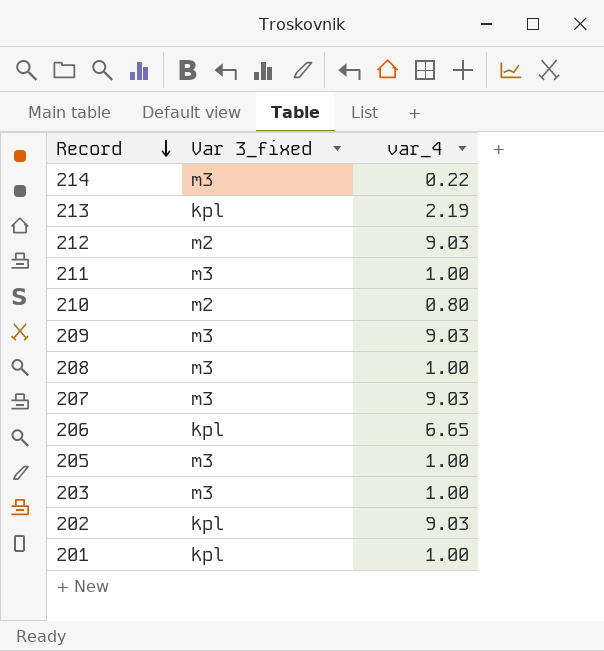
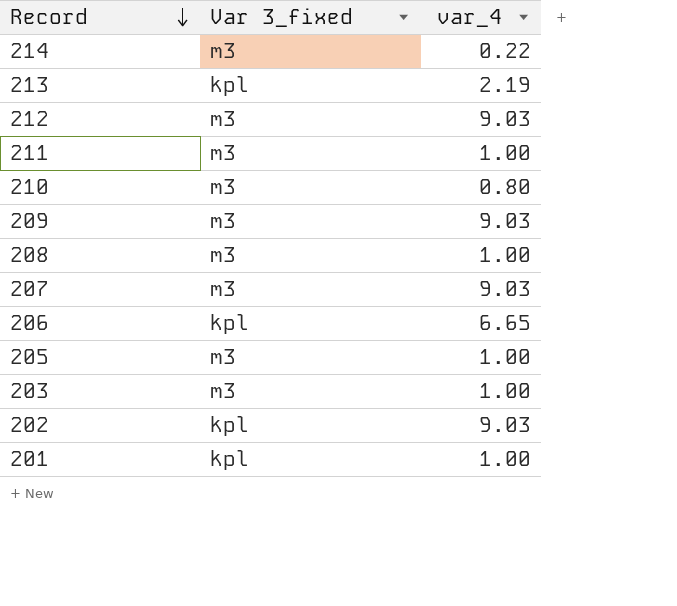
212 | Var 3_fixed: m2 -> m3
210 | Var 3_fixed: m2 -> m3

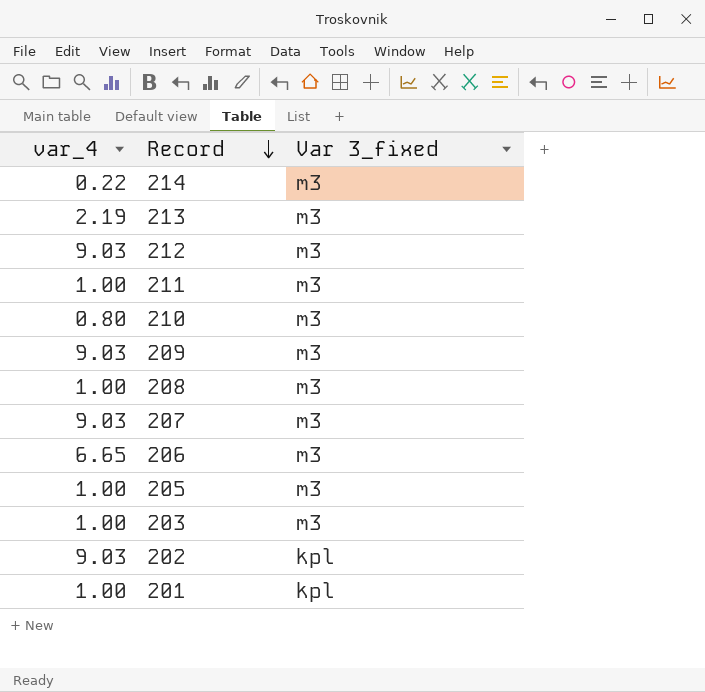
column var_4 | position: 3 -> 1
213 | Var 3_fixed: kpl -> m3
206 | Var 3_fixed: kpl -> m3

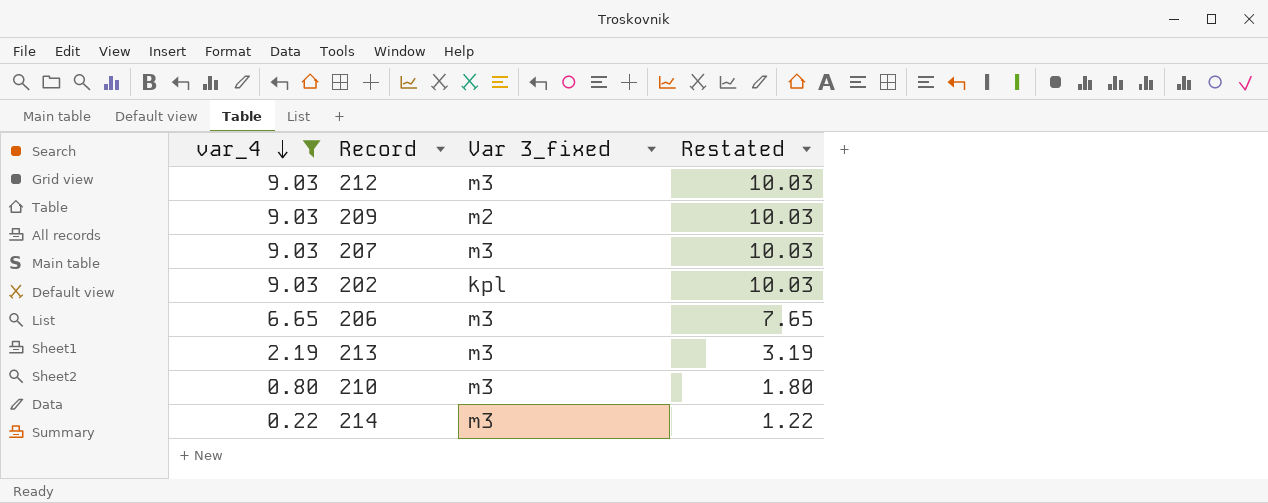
filter: none -> var_4 != 1.00
row order: Record descending -> var_4 descending
column Restated | formula: none -> [var_4] + 1
209 | Var 3_fixed: m3 -> m2

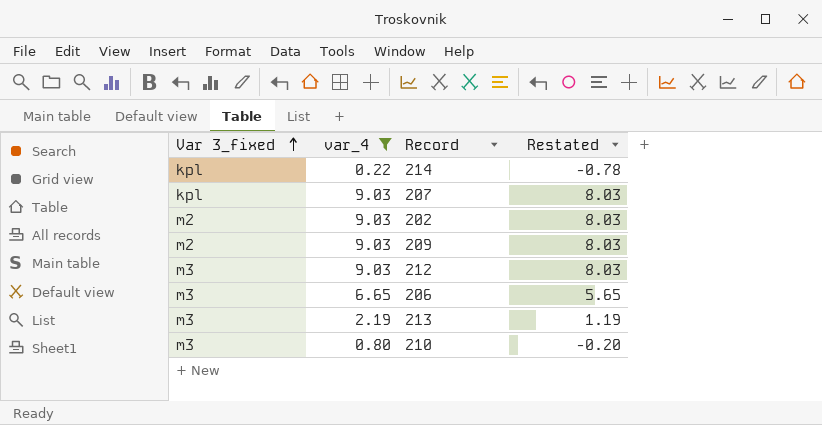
row order: var_4 descending -> Var 3_fixed ascending
column Var 3_fixed | position: 3 -> 1
column Restated | formula: [var_4] + 1 -> [var_4] - 1
214 | Var 3_fixed: m3 -> kpl
207 | Var 3_fixed: m3 -> kpl
202 | Var 3_fixed: kpl -> m2

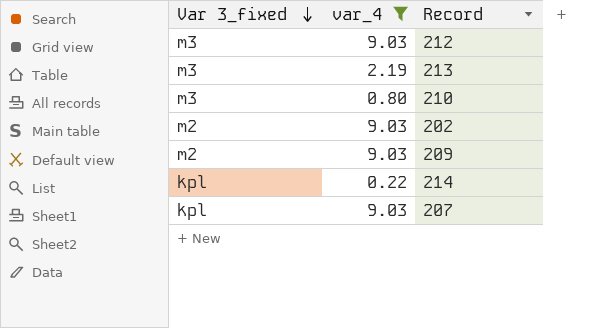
row order: Var 3_fixed ascending -> Var 3_fixed descending
column Restated | formula: [var_4] - 1 -> none
row 206: m3 | 6.65 | 5.65 -> none

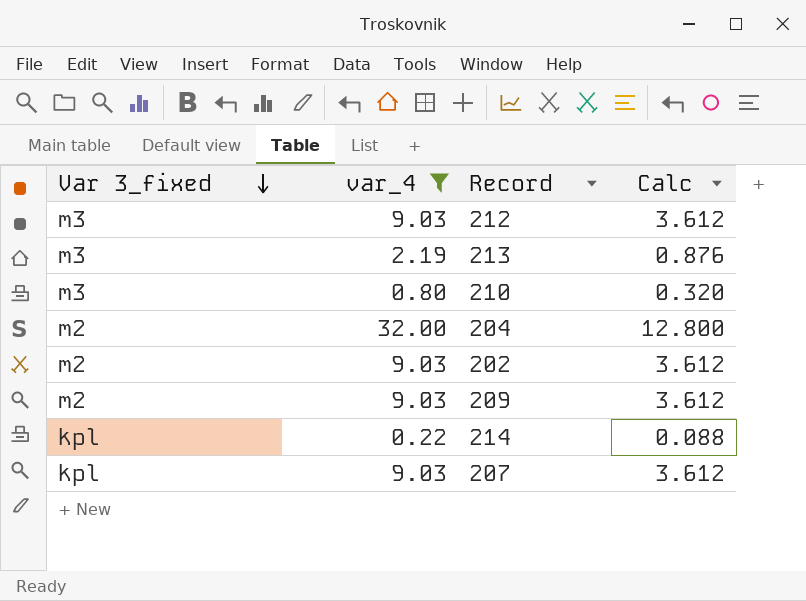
column Calc | formula: none -> [var_4] * 0.4
row 204: none -> m2 | 32.00 | 12.800

